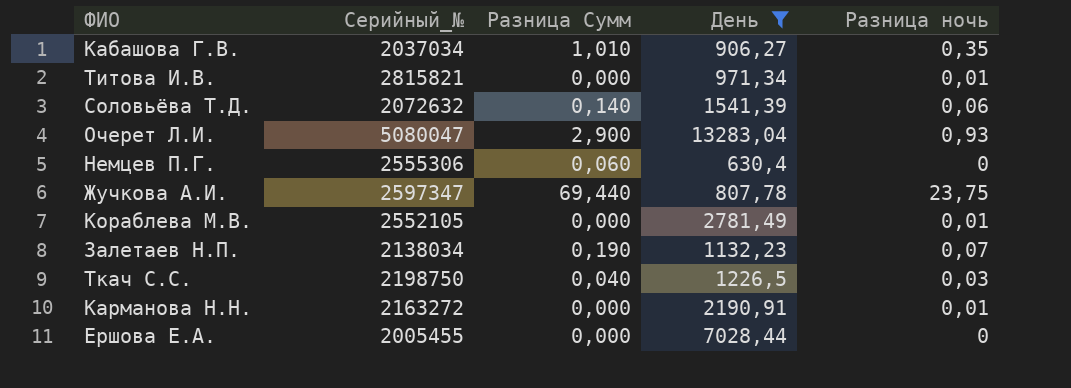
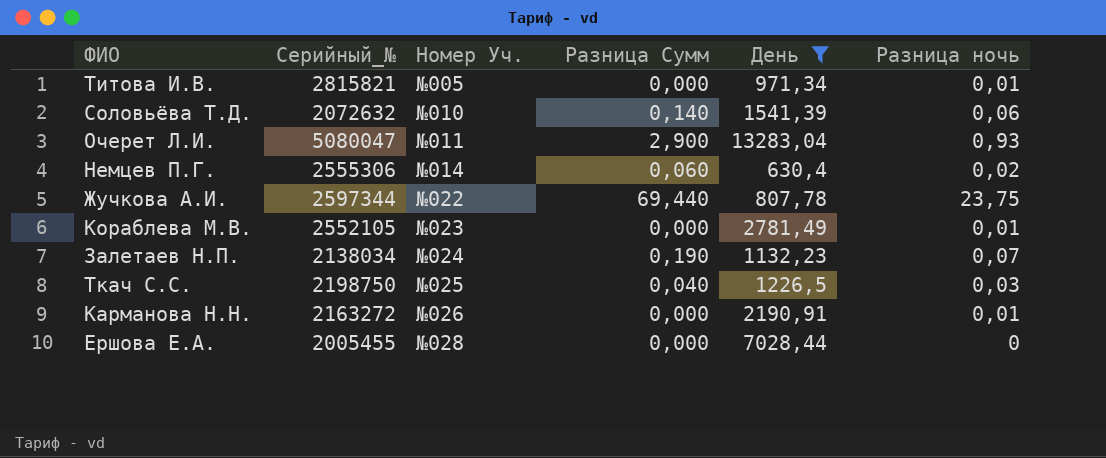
column Номер Уч. | position: none -> 3
row Кабашова Г.В.: 2037034 | 1,010 | 906,27 | 0,35 -> none
Немцев П.Г. | Разница ночь: 0 -> 0,02
Жучкова А.И. | Серийный_№: 2597347 -> 2597344

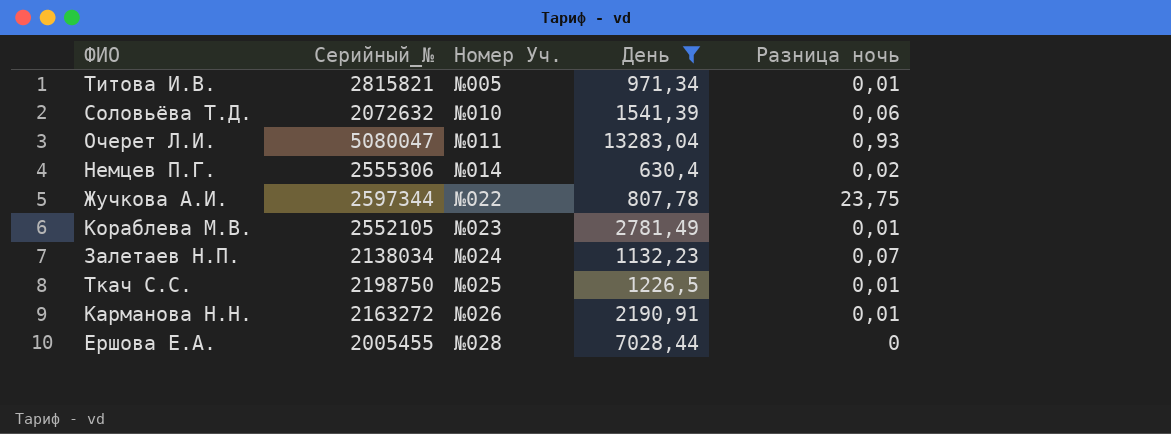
column Разница Сумм | position: 4 -> none
Ткач С.С. | Разница ночь: 0,03 -> 0,01

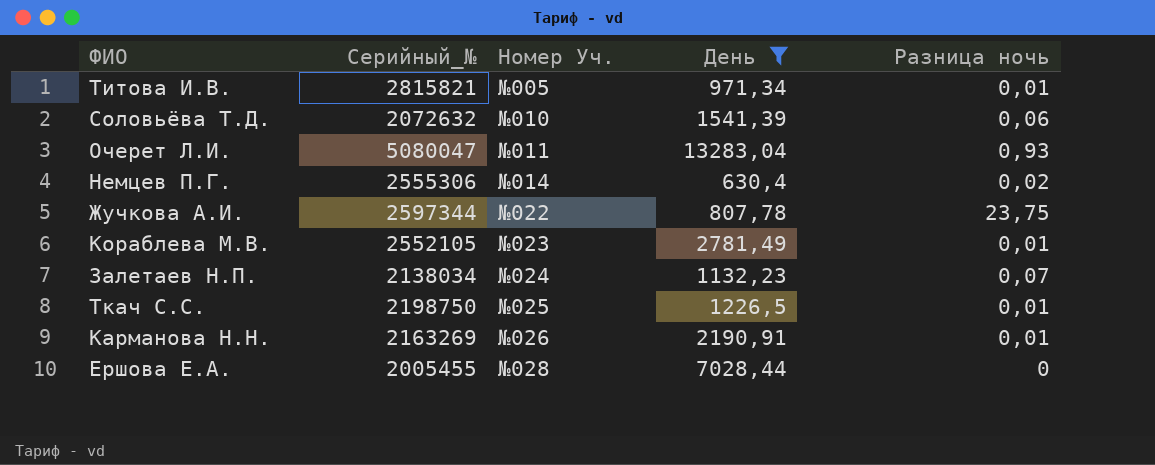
Карманова Н.Н. | Серийный_№: 2163272 -> 2163269

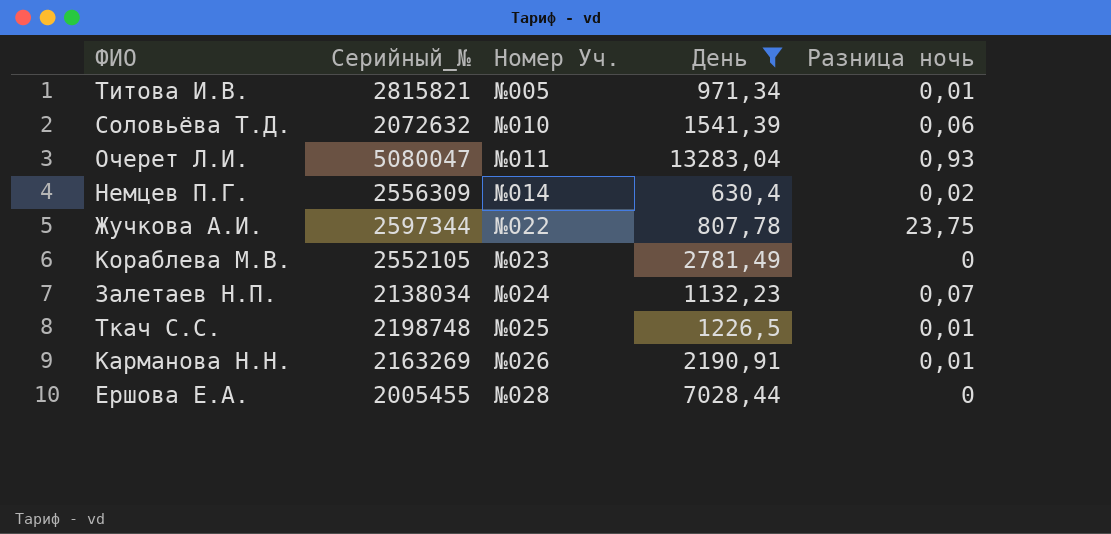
Немцев П.Г. | Серийный_№: 2555306 -> 2556309
Кораблева М.В. | Разница ночь: 0,01 -> 0
Ткач С.С. | Серийный_№: 2198750 -> 2198748

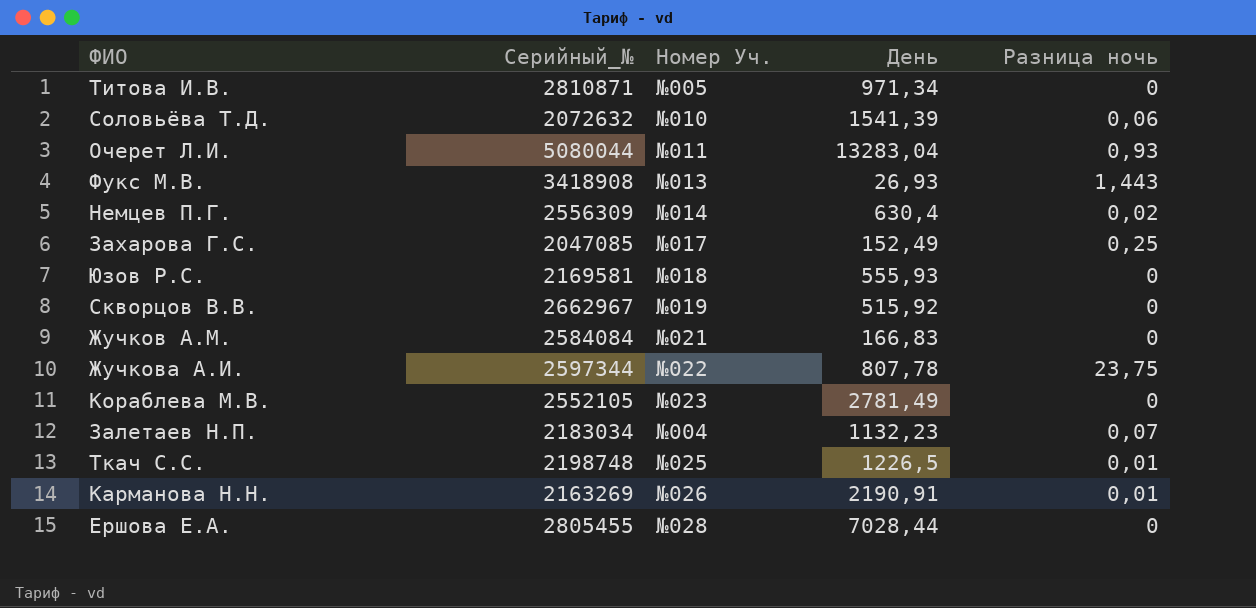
filter: День >= 630,4 -> none
Титова И.В. | Серийный_№: 2815821 -> 2810871
Титова И.В. | Разница ночь: 0,01 -> 0
Очерет Л.И. | Серийный_№: 5080047 -> 5080044
Залетаев Н.П. | Серийный_№: 2138034 -> 2183034
Залетаев Н.П. | Номер Уч.: №024 -> №004
Ершова Е.А. | Серийный_№: 2005455 -> 2805455

